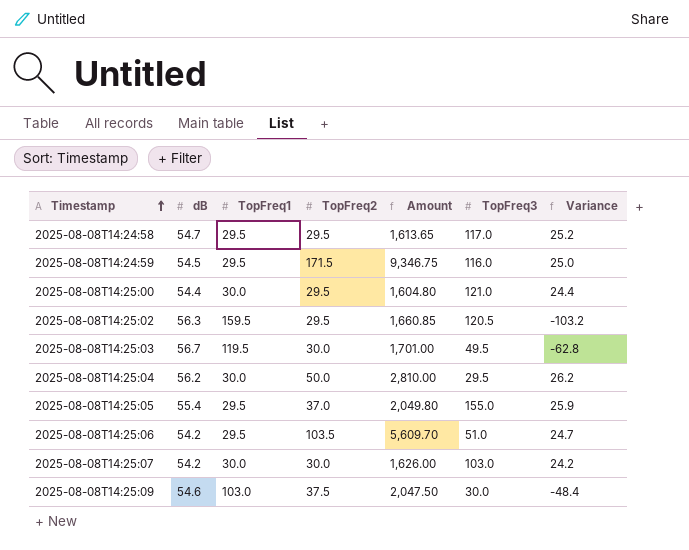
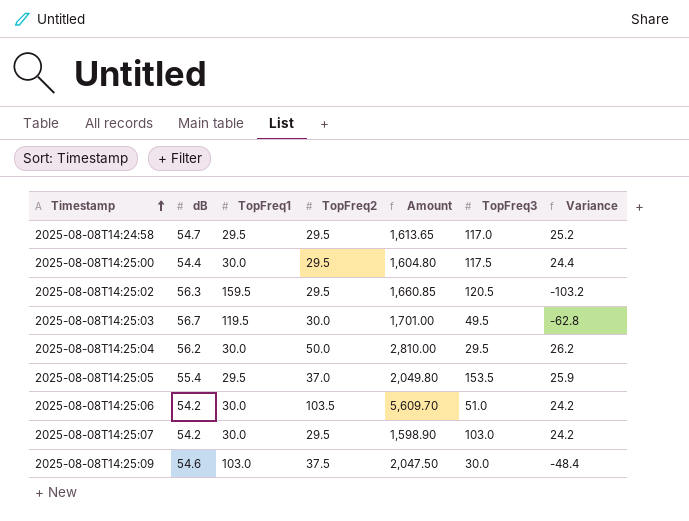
row 2025-08-08T14:24:59: 54.5 | 29.5 | 171.5 | 9,346.75 | 116.0 | 25.0 -> none
2025-08-08T14:25:00 | TopFreq3: 121.0 -> 117.5
2025-08-08T14:25:05 | TopFreq3: 155.0 -> 153.5
2025-08-08T14:25:06 | TopFreq1: 29.5 -> 30.0
2025-08-08T14:25:06 | Variance: 24.7 -> 24.2
2025-08-08T14:25:07 | TopFreq2: 30.0 -> 29.5
2025-08-08T14:25:07 | Amount: 1,626.00 -> 1,598.90

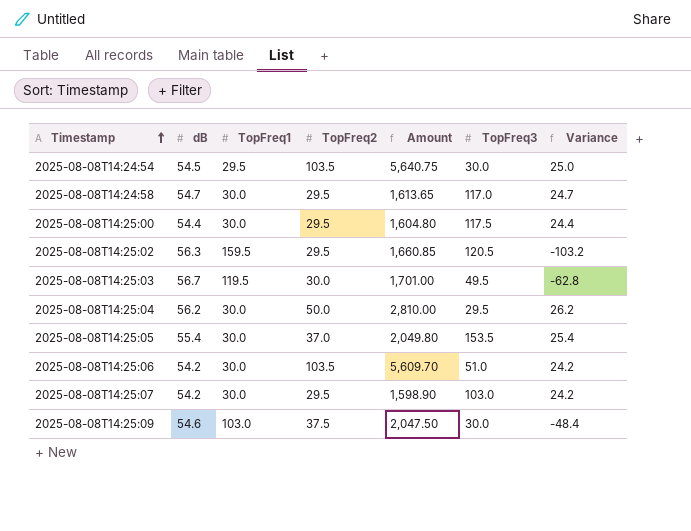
row 2025-08-08T14:24:54: none -> 54.5 | 29.5 | 103.5 | 5,640.75 | 30.0 | 25.0
2025-08-08T14:24:58 | TopFreq1: 29.5 -> 30.0
2025-08-08T14:24:58 | Variance: 25.2 -> 24.7
2025-08-08T14:25:05 | TopFreq1: 29.5 -> 30.0
2025-08-08T14:25:05 | Variance: 25.9 -> 25.4

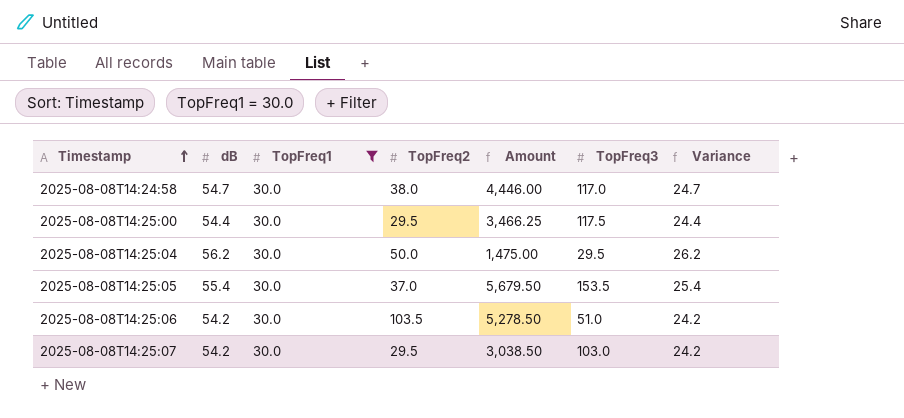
filter: none -> TopFreq1 = 30.0
column Amount | formula: [dB] * [TopFreq2] -> [TopFreq2] * [TopFreq3]
2025-08-08T14:24:58 | TopFreq2: 29.5 -> 38.0

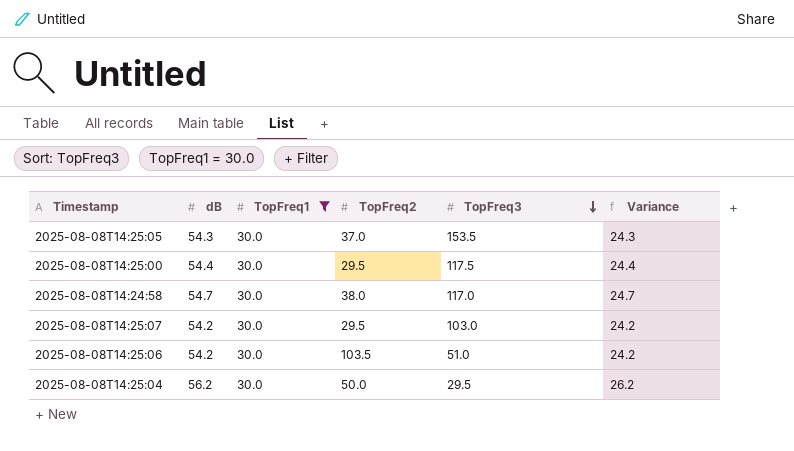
row order: Timestamp ascending -> TopFreq3 descending
column Amount | formula: [TopFreq2] * [TopFreq3] -> none
2025-08-08T14:25:05 | dB: 55.4 -> 54.3
2025-08-08T14:25:05 | Variance: 25.4 -> 24.3

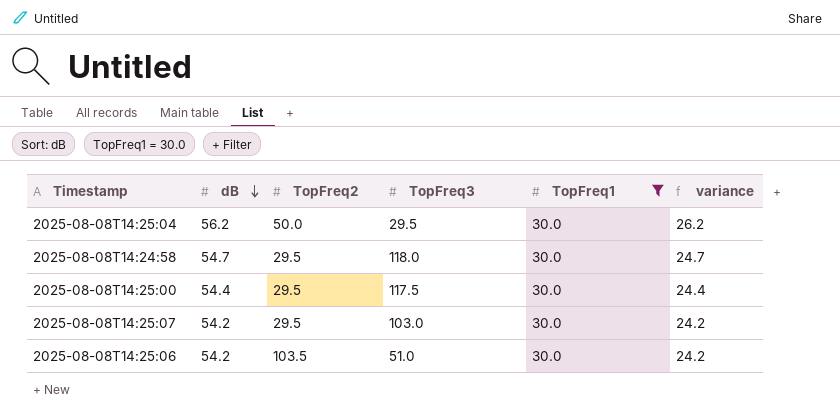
row order: TopFreq3 descending -> dB descending
column TopFreq1 | position: 3 -> 5
column name: Variance -> variance
row 2025-08-08T14:25:05: 54.3 | 30.0 | 37.0 | 153.5 | 24.3 -> none
2025-08-08T14:24:58 | TopFreq2: 38.0 -> 29.5
2025-08-08T14:24:58 | TopFreq3: 117.0 -> 118.0

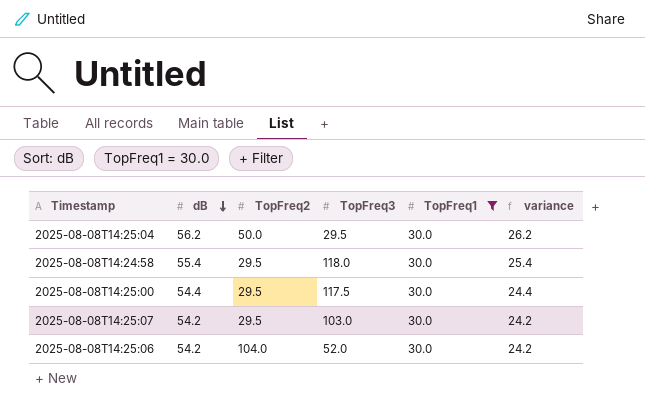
2025-08-08T14:24:58 | dB: 54.7 -> 55.4
2025-08-08T14:24:58 | variance: 24.7 -> 25.4
2025-08-08T14:25:06 | TopFreq2: 103.5 -> 104.0
2025-08-08T14:25:06 | TopFreq3: 51.0 -> 52.0

